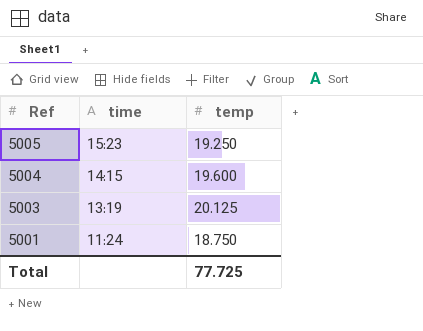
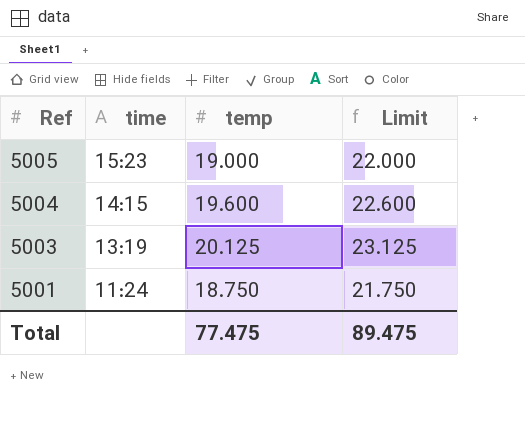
column Limit | formula: none -> [temp] + 3
5005 | temp: 19.250 -> 19.000
Total | temp: 77.725 -> 77.475

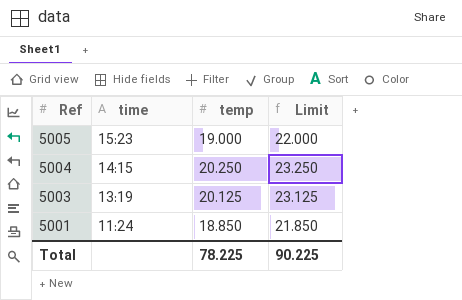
5004 | temp: 19.600 -> 20.250
5004 | Limit: 22.600 -> 23.250
5001 | temp: 18.750 -> 18.850
5001 | Limit: 21.750 -> 21.850
Total | temp: 77.475 -> 78.225
Total | Limit: 89.475 -> 90.225

